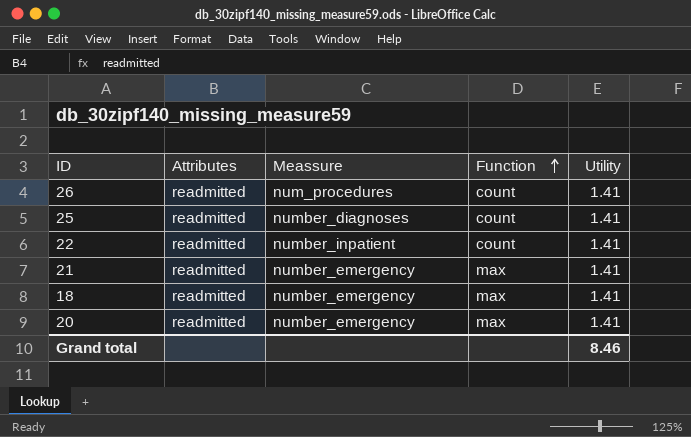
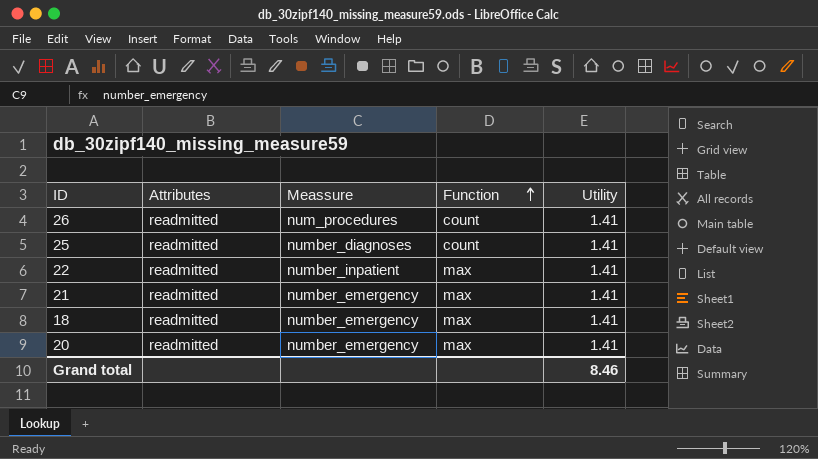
22 | Function: count -> max

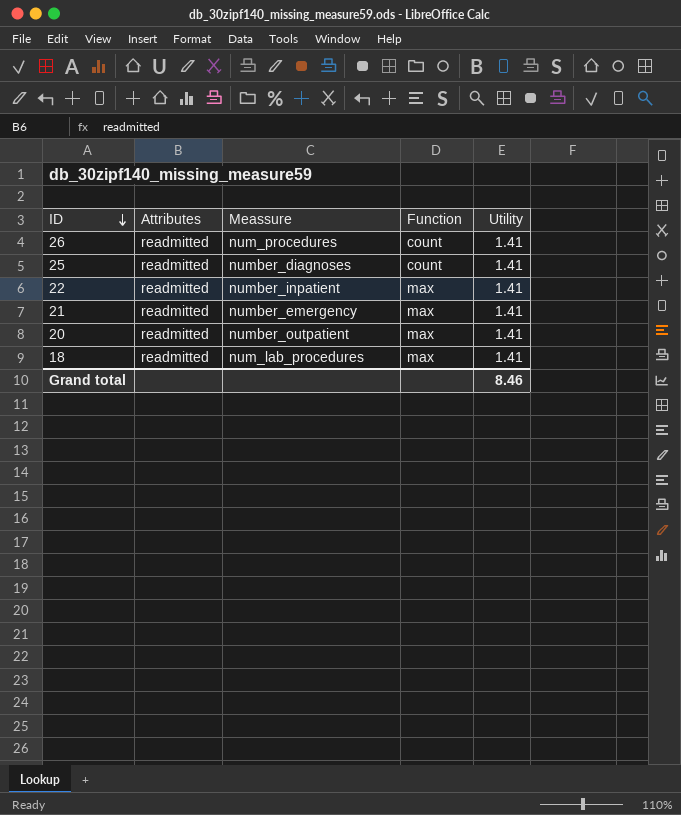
row order: Function ascending -> ID descending
20 | Meassure: number_emergency -> number_outpatient
18 | Meassure: number_emergency -> num_lab_procedures

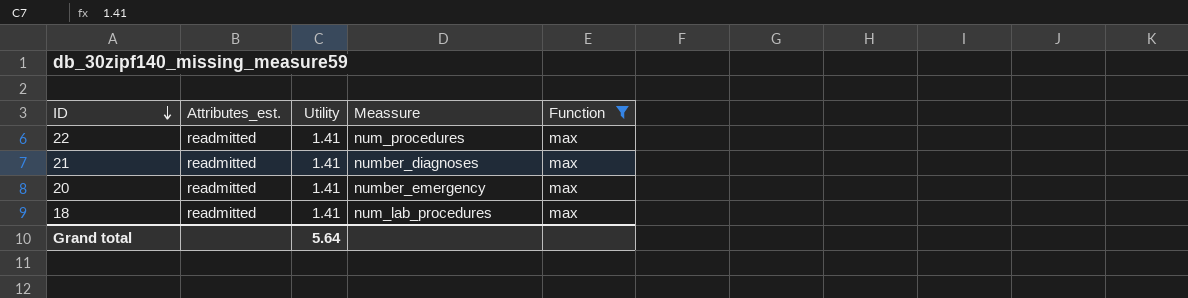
filter: none -> Function = max
column name: Attributes -> Attributes_est.
column Utility | position: 5 -> 3
22 | Meassure: number_inpatient -> num_procedures
21 | Meassure: number_emergency -> number_diagnoses
20 | Meassure: number_outpatient -> number_emergency
Grand total | Utility: 8.46 -> 5.64

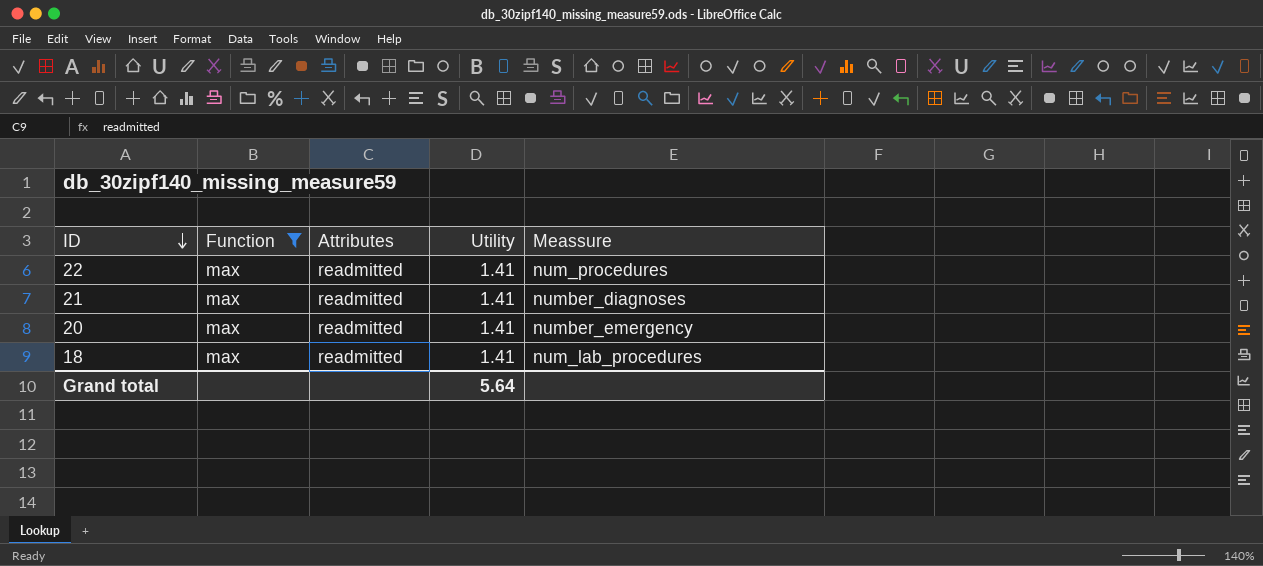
column Function | position: 5 -> 2
column name: Attributes_est. -> Attributes

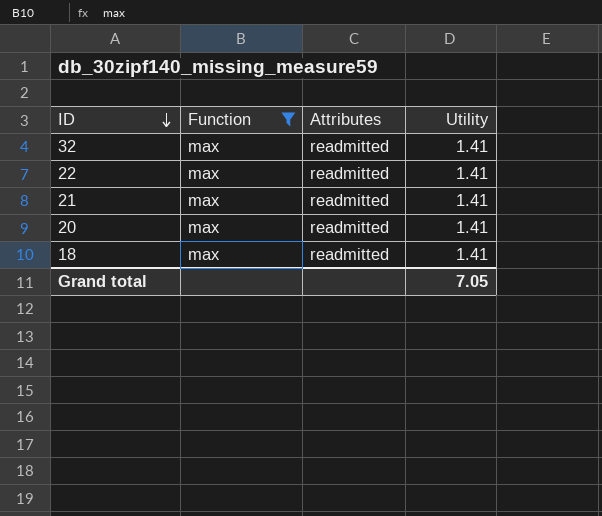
column Meassure | position: 5 -> none
row 32: none -> max | readmitted | 1.41
Grand total | Utility: 5.64 -> 7.05

